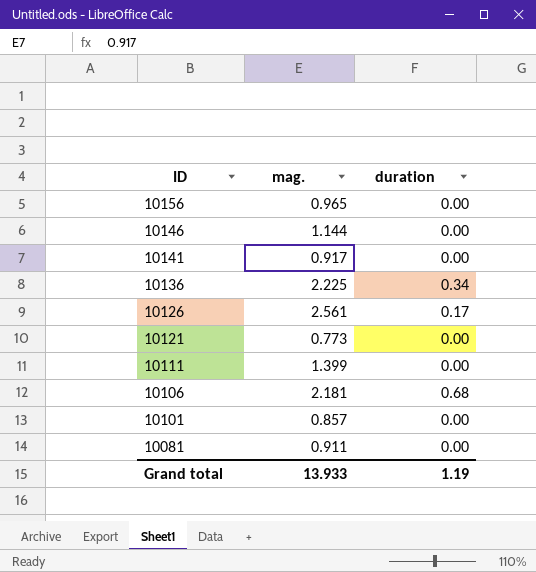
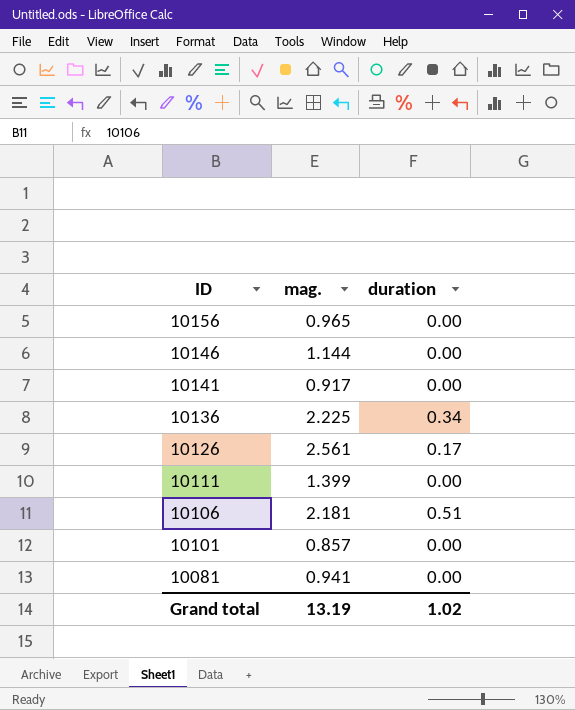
row 10121: 0.773 | 0.00 -> none
10106 | duration: 0.68 -> 0.51
10081 | mag.: 0.911 -> 0.941
Grand total | mag.: 13.933 -> 13.19
Grand total | duration: 1.19 -> 1.02

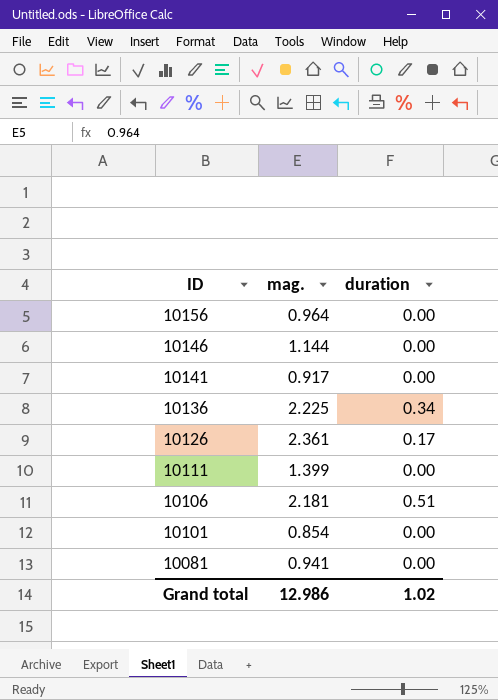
10156 | mag.: 0.965 -> 0.964
10126 | mag.: 2.561 -> 2.361
10101 | mag.: 0.857 -> 0.854
Grand total | mag.: 13.19 -> 12.986

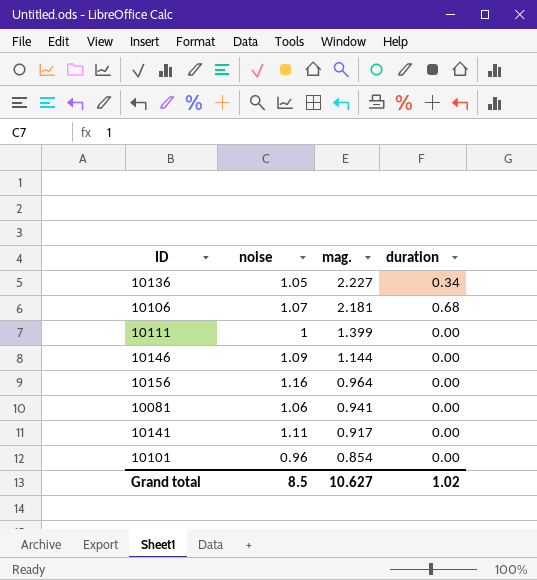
row order: ID descending -> mag. descending
column noise | position: none -> 2
row 10126: 2.361 | 0.17 -> none
10136 | mag.: 2.225 -> 2.227
10106 | duration: 0.51 -> 0.68
Grand total | mag.: 12.986 -> 10.627

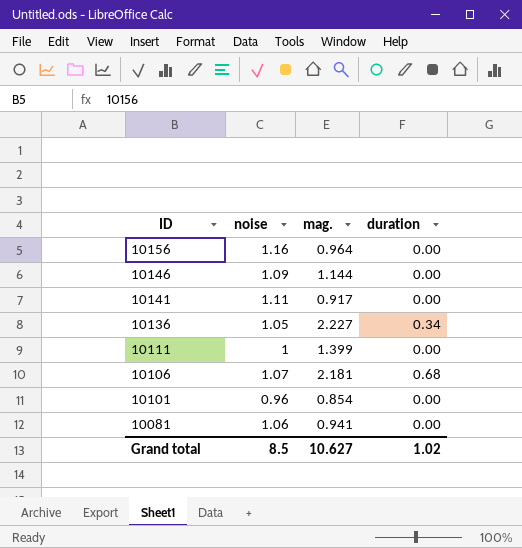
row order: mag. descending -> ID descending

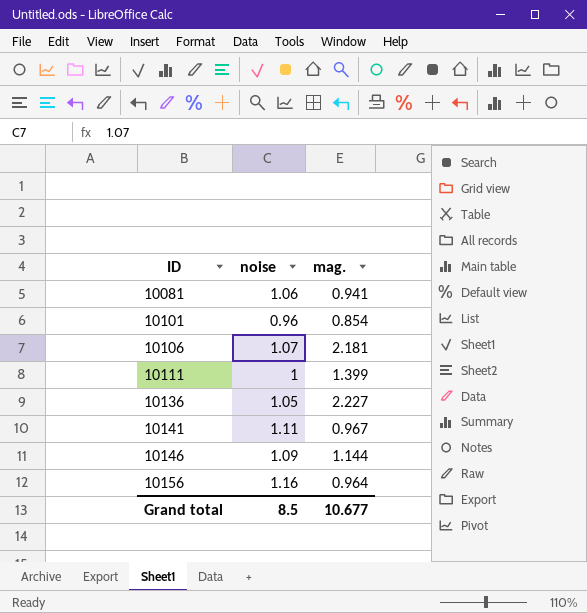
row order: ID descending -> ID ascending
column duration | position: 4 -> none
10141 | mag.: 0.917 -> 0.967
Grand total | mag.: 10.627 -> 10.677

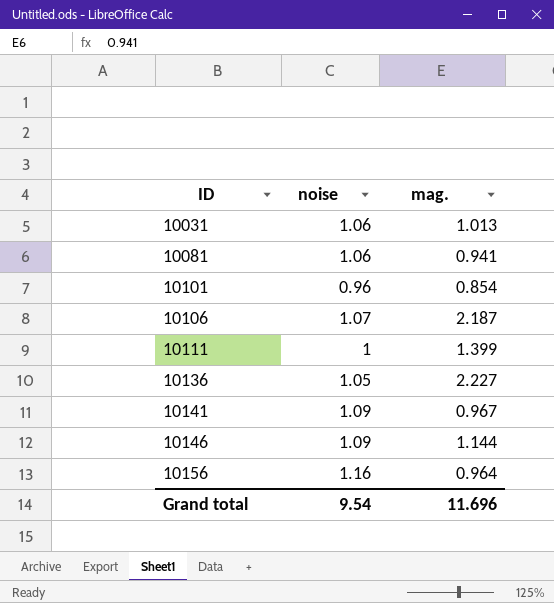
row 10031: none -> 1.06 | 1.013
10106 | mag.: 2.181 -> 2.187
10141 | noise: 1.11 -> 1.09
Grand total | noise: 8.5 -> 9.54
Grand total | mag.: 10.677 -> 11.696

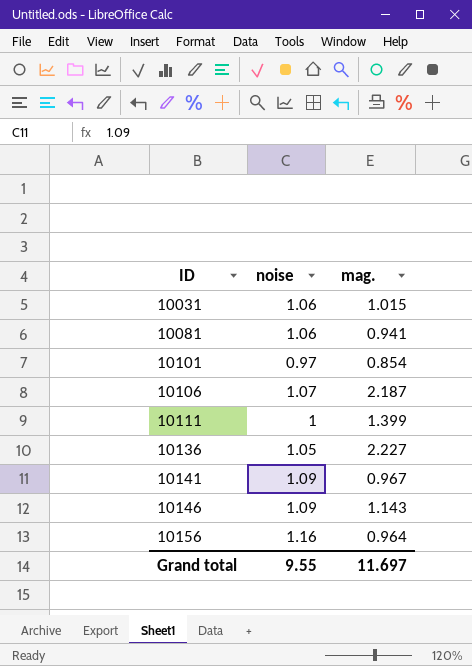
10031 | mag.: 1.013 -> 1.015
10101 | noise: 0.96 -> 0.97
10146 | mag.: 1.144 -> 1.143
Grand total | noise: 9.54 -> 9.55
Grand total | mag.: 11.696 -> 11.697

